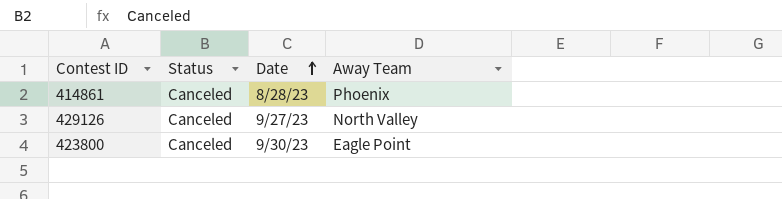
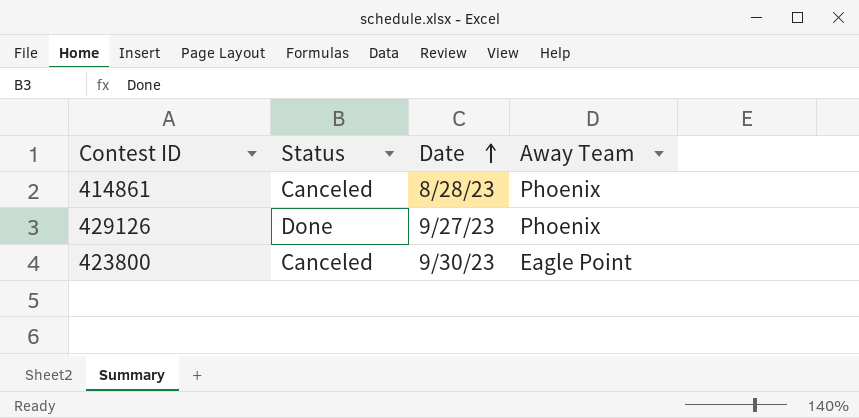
429126 | Status: Canceled -> Done
429126 | Away Team: North Valley -> Phoenix

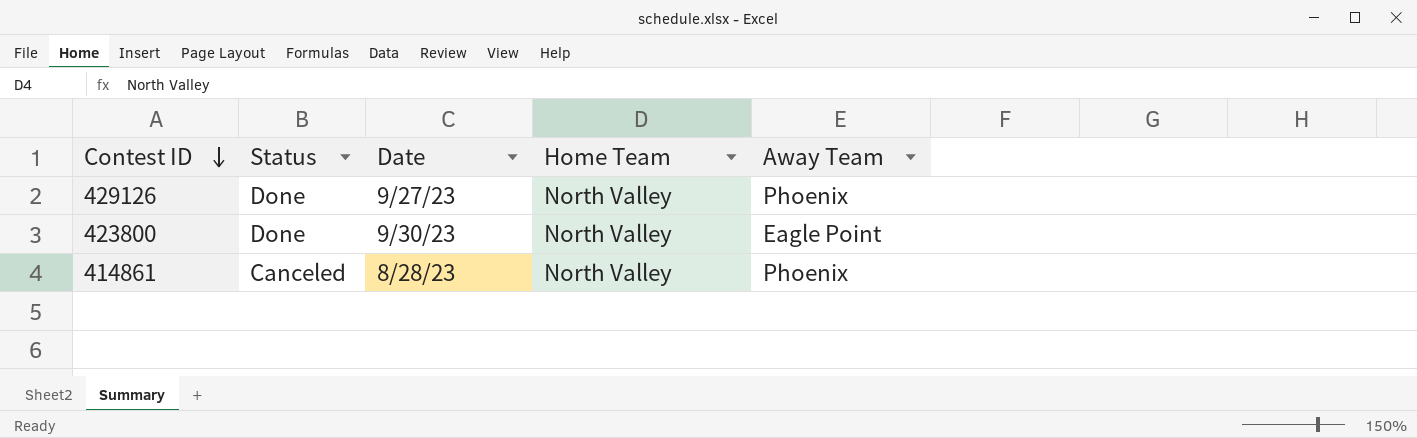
row order: Date ascending -> Contest ID descending
column Home Team | position: none -> 4
423800 | Status: Canceled -> Done

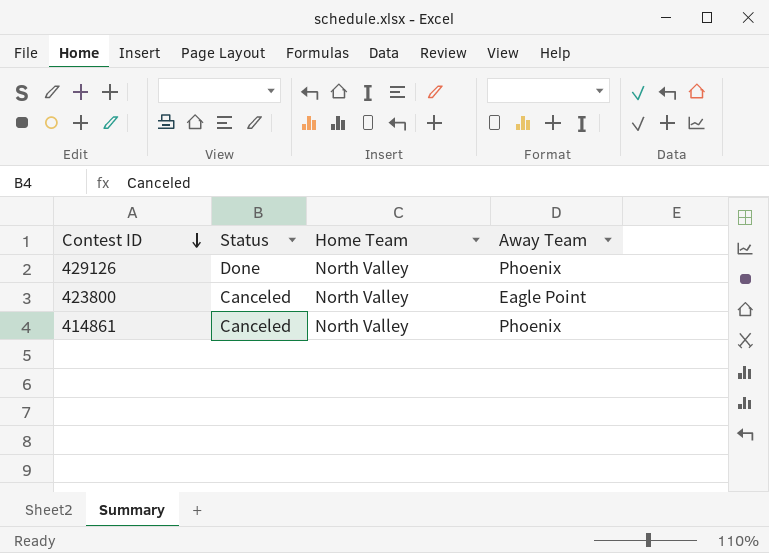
column Date | position: 3 -> none
423800 | Status: Done -> Canceled

